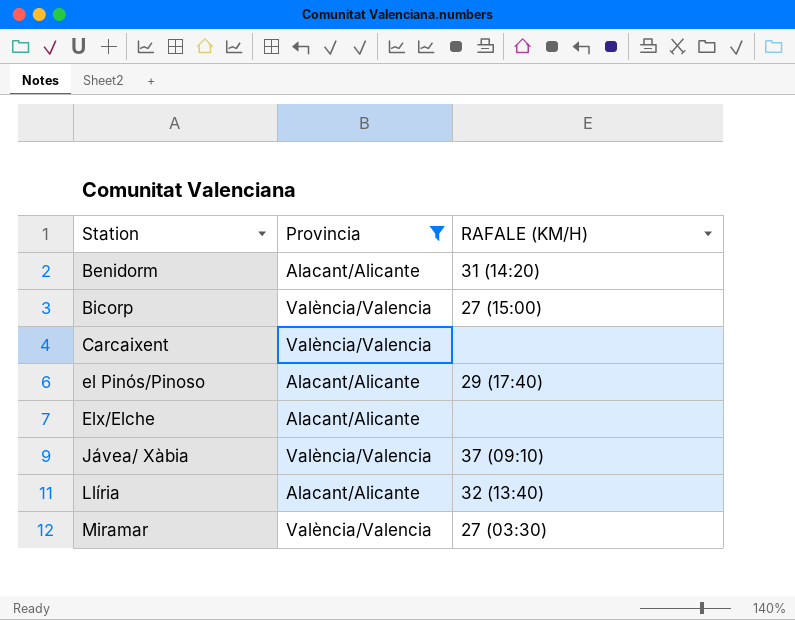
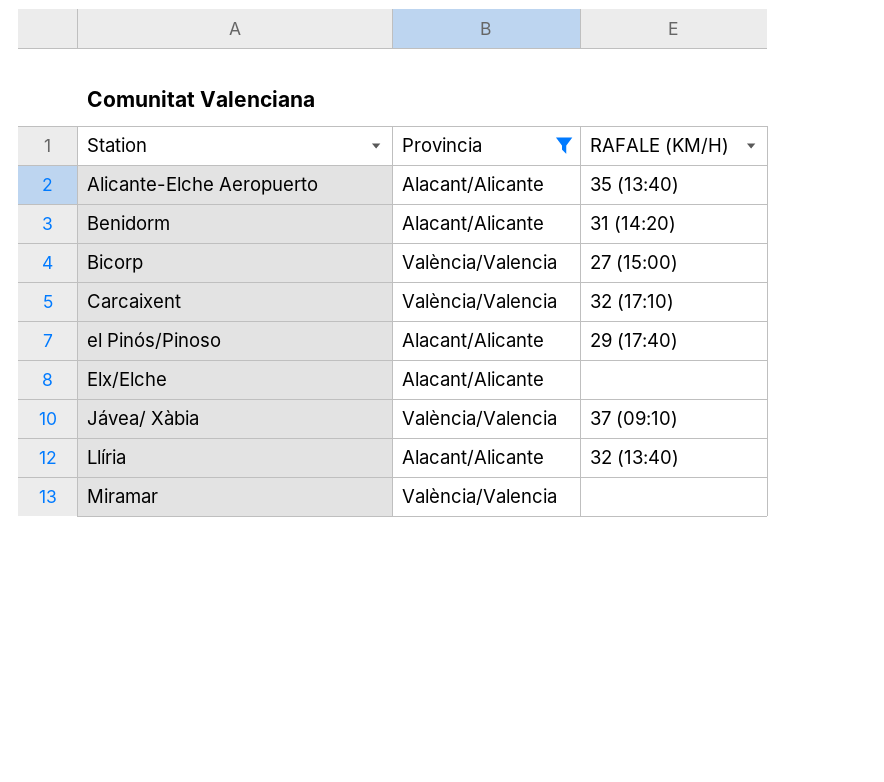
row Alicante-Elche Aeropuerto: none -> Alacant/Alicante | 35 (13:40)
Carcaixent | RAFALE (KM/H): none -> 32 (17:10)
Miramar | RAFALE (KM/H): 27 (03:30) -> none

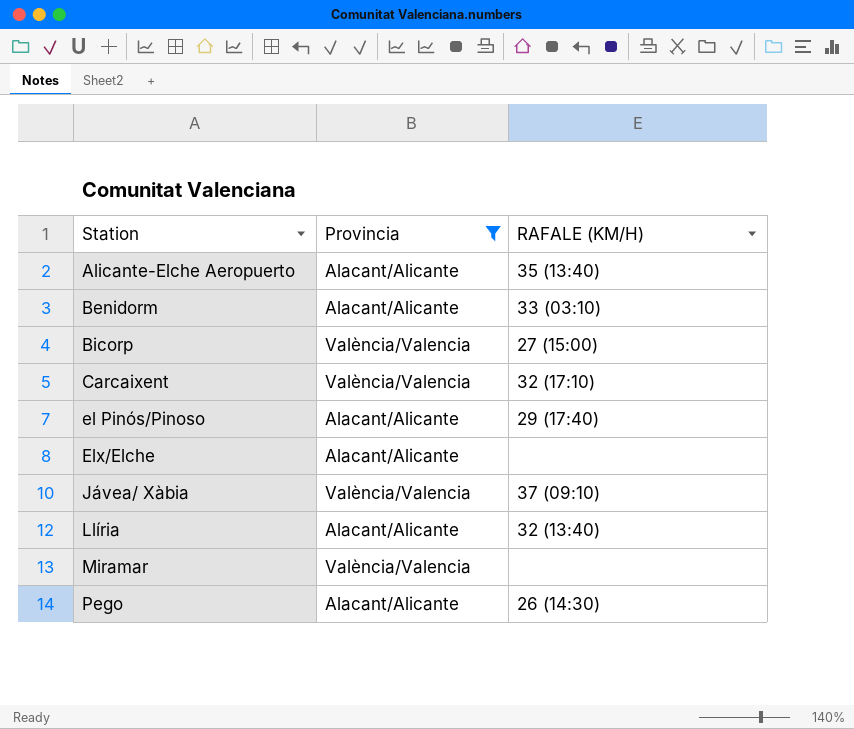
Benidorm | RAFALE (KM/H): 31 (14:20) -> 33 (03:10)
row Pego: none -> Alacant/Alicante | 26 (14:30)

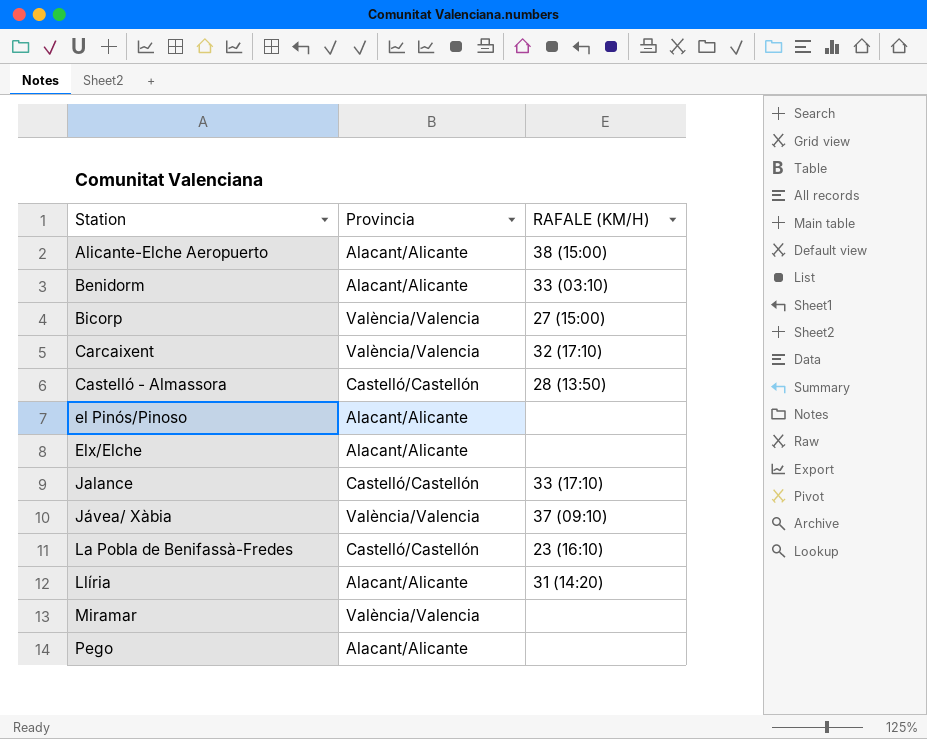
filter: Provincia != Castelló/Castellón -> none
Alicante-Elche Aeropuerto | RAFALE (KM/H): 35 (13:40) -> 38 (15:00)
el Pinós/Pinoso | RAFALE (KM/H): 29 (17:40) -> none
Llíria | RAFALE (KM/H): 32 (13:40) -> 31 (14:20)
Pego | RAFALE (KM/H): 26 (14:30) -> none

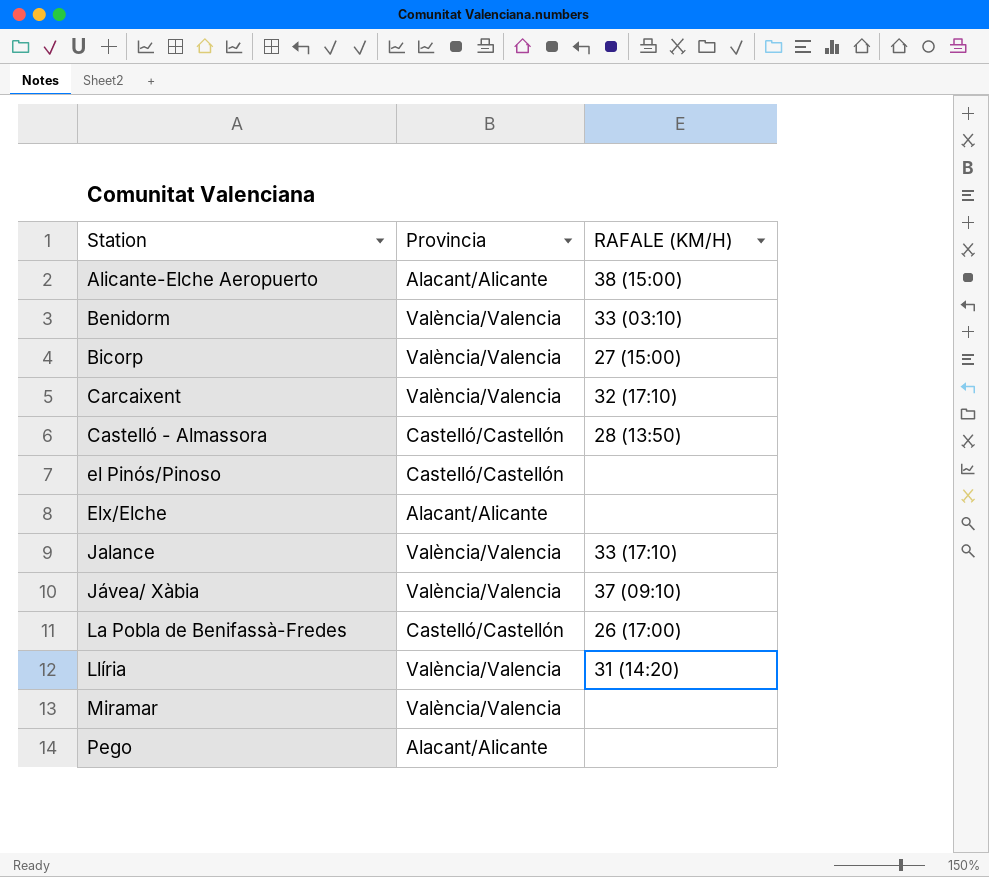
Benidorm | Provincia: Alacant/Alicante -> València/Valencia
el Pinós/Pinoso | Provincia: Alacant/Alicante -> Castelló/Castellón
Jalance | Provincia: Castelló/Castellón -> València/Valencia
La Pobla de Benifassà-Fredes | RAFALE (KM/H): 23 (16:10) -> 26 (17:00)
Llíria | Provincia: Alacant/Alicante -> València/Valencia

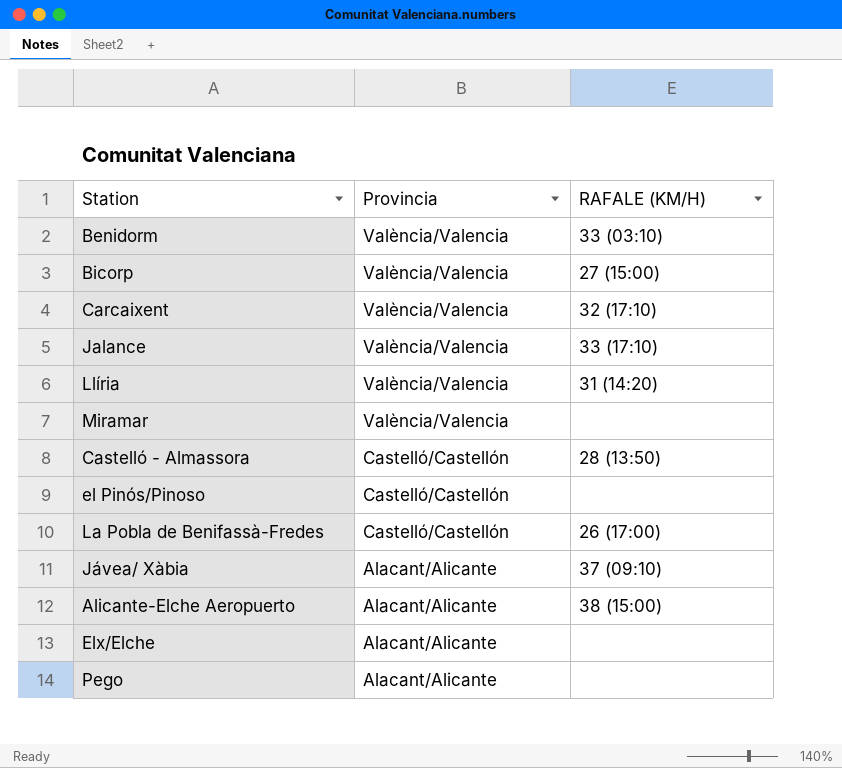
row order: Station ascending -> Provincia descending
Jávea/ Xàbia | Provincia: València/Valencia -> Alacant/Alicante

